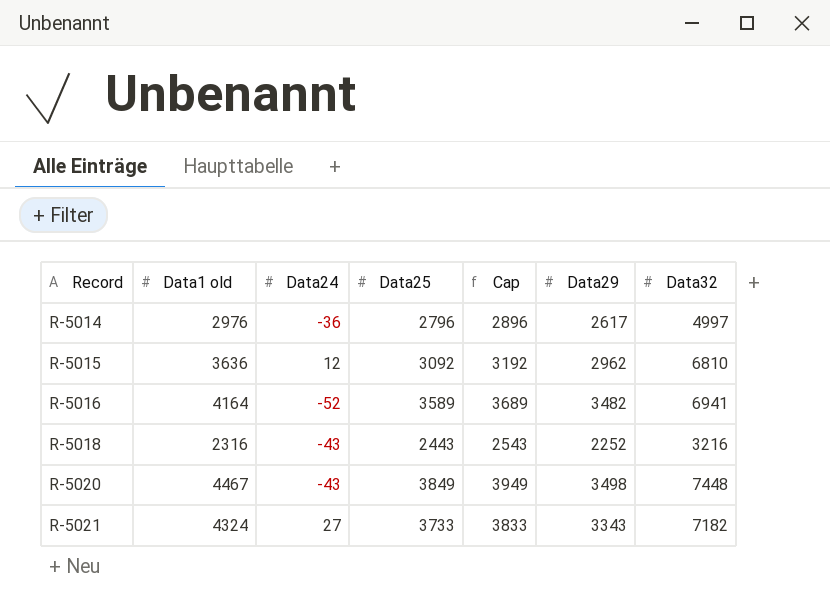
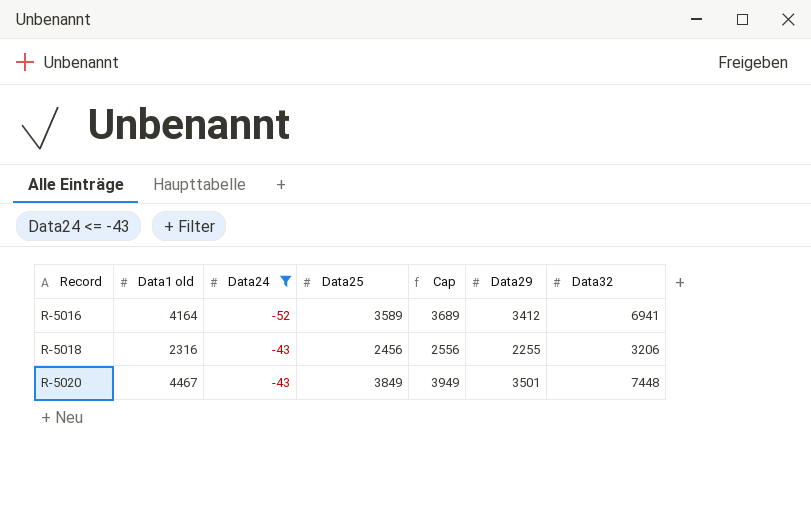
filter: none -> Data24 <= -43
R-5016 | Data29: 3482 -> 3412
R-5018 | Data25: 2443 -> 2456
R-5018 | Cap: 2543 -> 2556
R-5018 | Data29: 2252 -> 2255
R-5018 | Data32: 3216 -> 3206
R-5020 | Data29: 3498 -> 3501

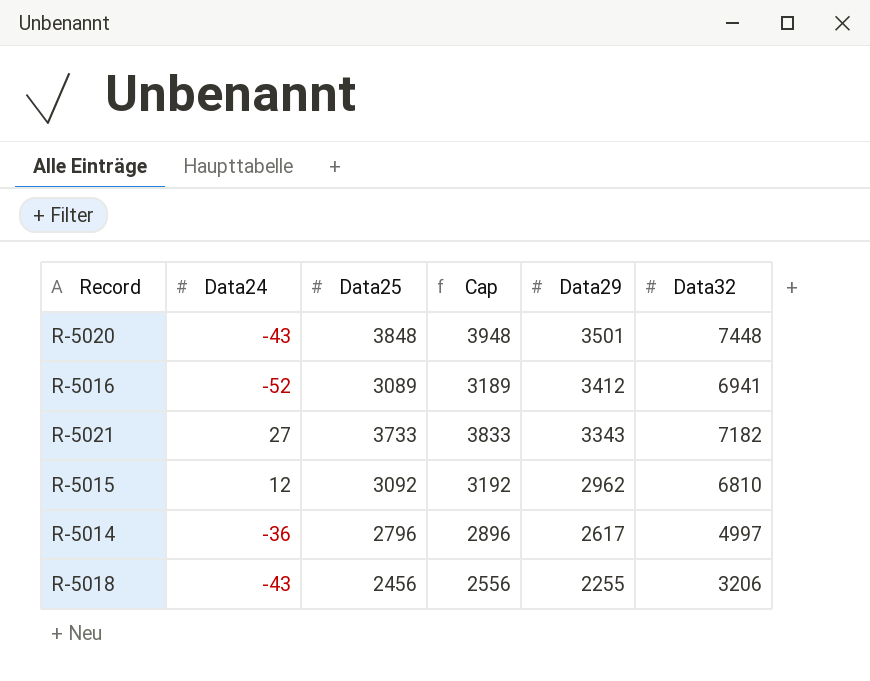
filter: Data24 <= -43 -> none
row order: Record ascending -> Data29 descending
column Data1 old | position: 2 -> none
R-5020 | Data25: 3849 -> 3848
R-5020 | Cap: 3949 -> 3948
R-5016 | Data25: 3589 -> 3089
R-5016 | Cap: 3689 -> 3189

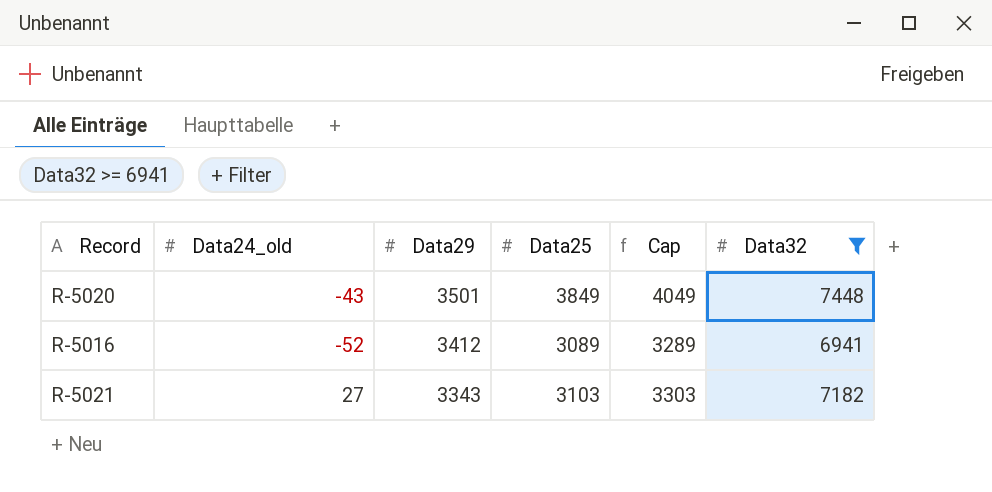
filter: none -> Data32 >= 6941
column name: Data24 -> Data24_old
column Data29 | position: 5 -> 3
column Cap | formula: [Data25] + 100 -> [Data25] + 200
R-5020 | Data25: 3848 -> 3849
R-5021 | Data25: 3733 -> 3103

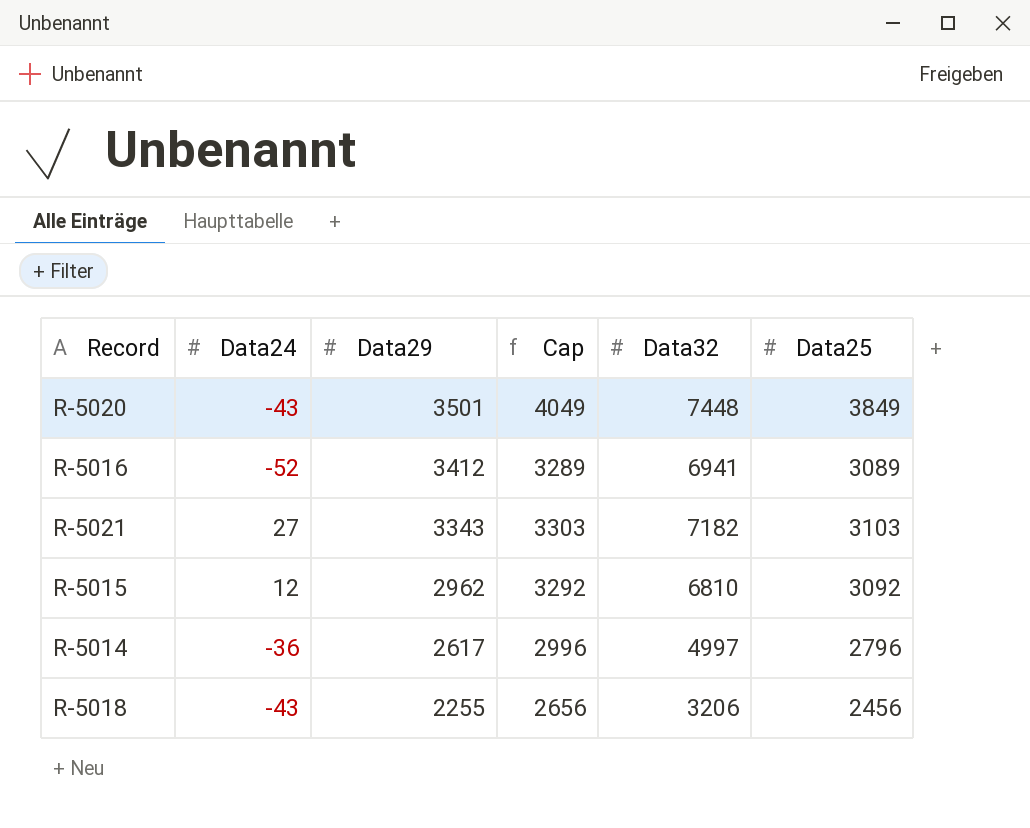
filter: Data32 >= 6941 -> none
column name: Data24_old -> Data24
column Data25 | position: 4 -> 6

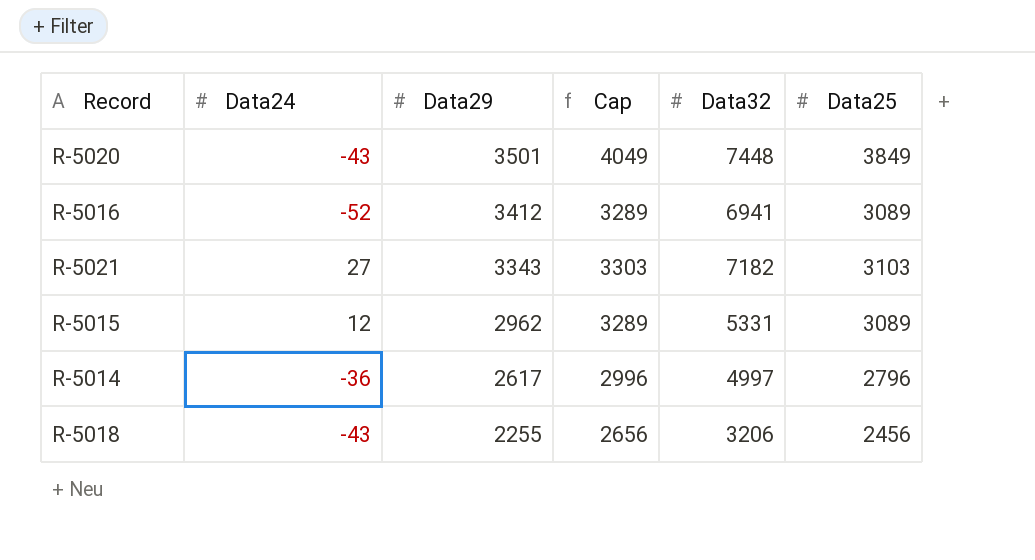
R-5015 | Cap: 3292 -> 3289
R-5015 | Data32: 6810 -> 5331
R-5015 | Data25: 3092 -> 3089

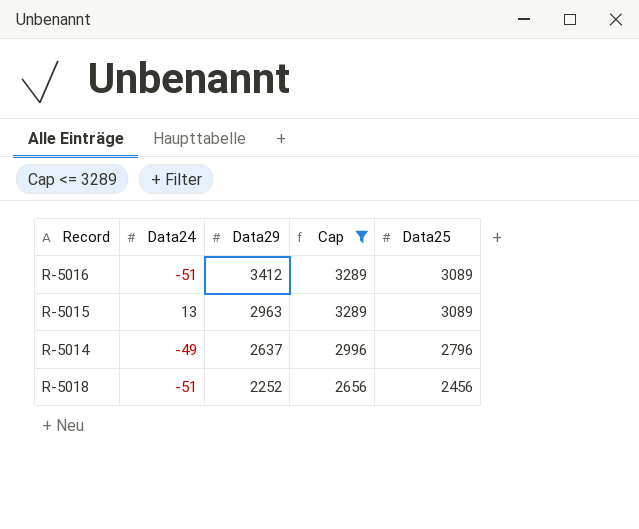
filter: none -> Cap <= 3289
column Data32 | position: 5 -> none
R-5016 | Data24: -52 -> -51
R-5015 | Data24: 12 -> 13
R-5015 | Data29: 2962 -> 2963
R-5014 | Data24: -36 -> -49
R-5014 | Data29: 2617 -> 2637
R-5018 | Data24: -43 -> -51
R-5018 | Data29: 2255 -> 2252

